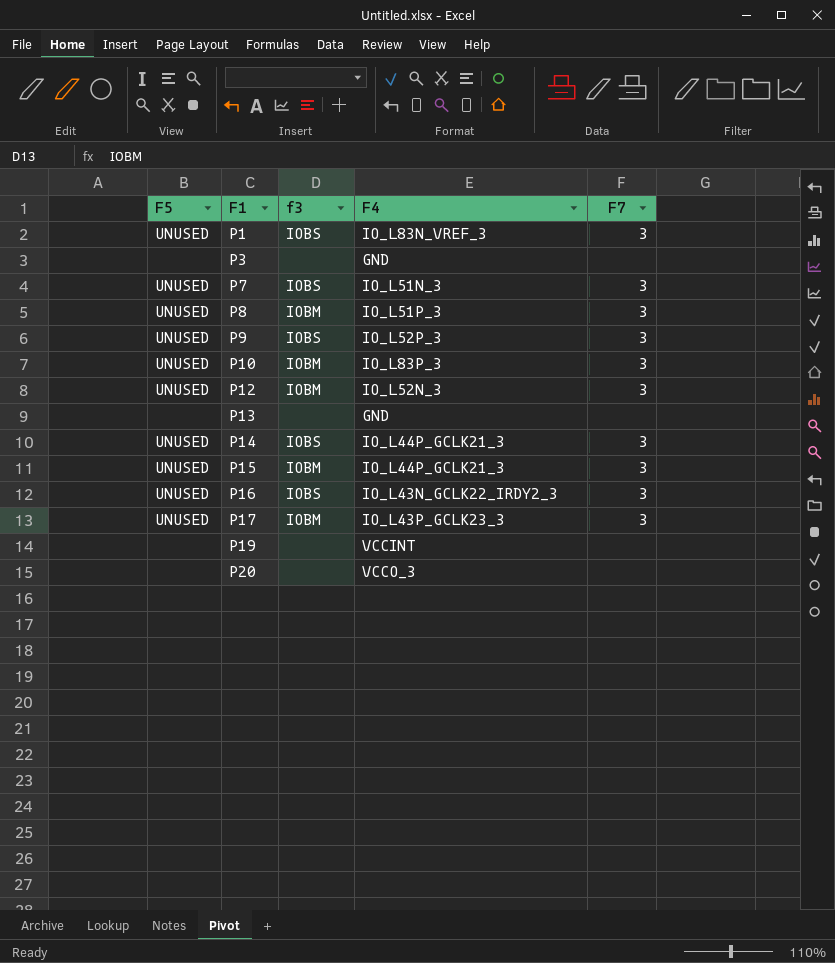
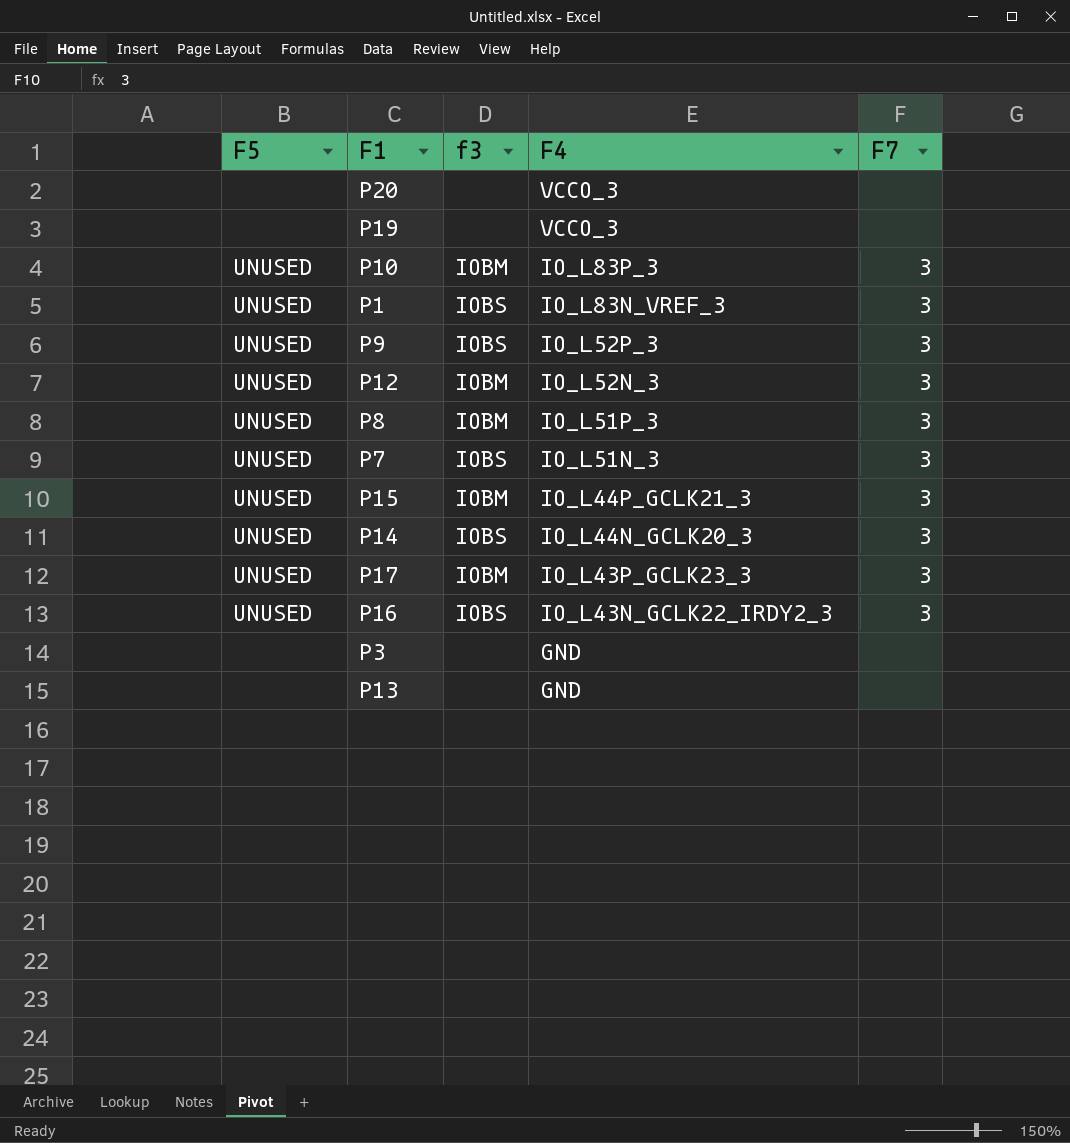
row order: F1 ascending -> F4 descending
P19 | F4: VCCINT -> VCCO_3
P14 | F4: IO_L44P_GCLK21_3 -> IO_L44N_GCLK20_3

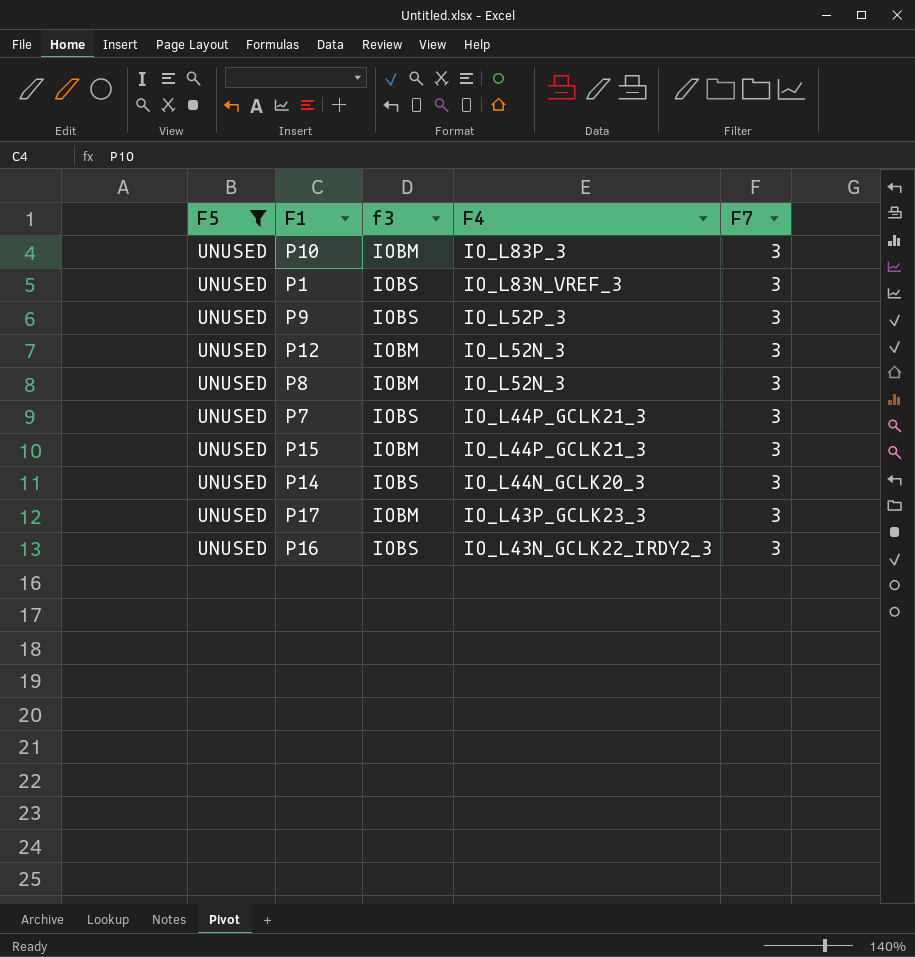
filter: none -> F5 = UNUSED
P8 | F4: IO_L51P_3 -> IO_L52N_3
P7 | F4: IO_L51N_3 -> IO_L44P_GCLK21_3

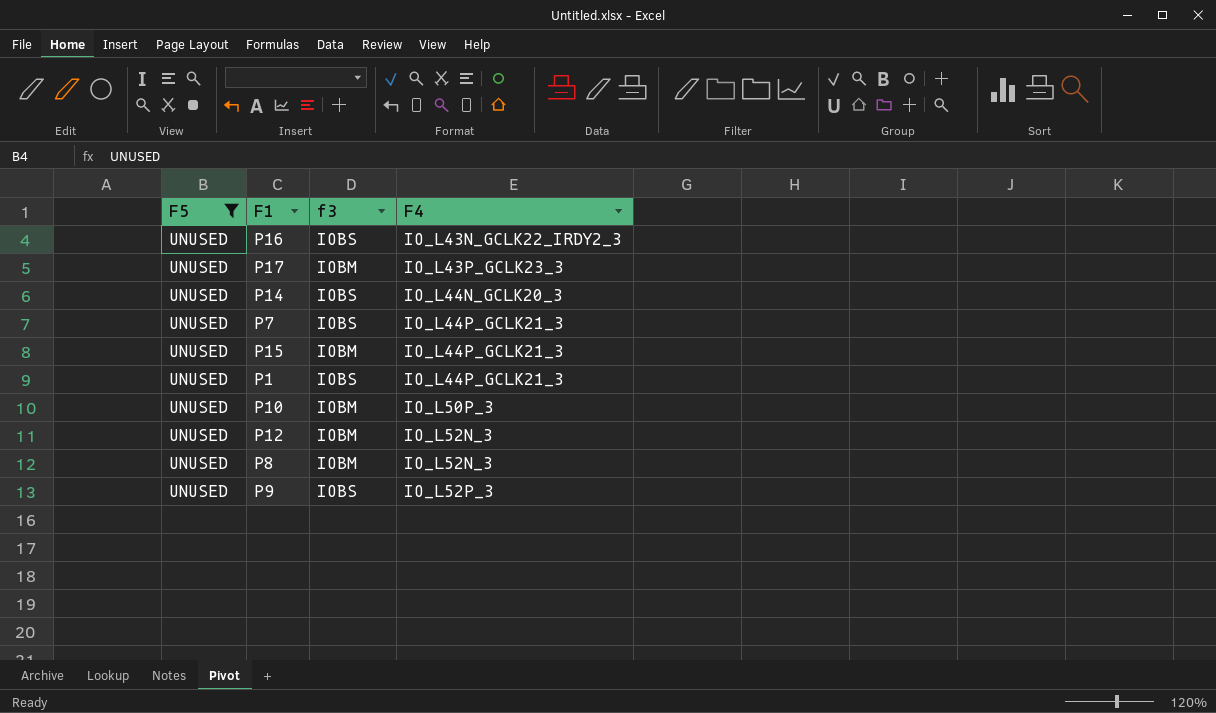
row order: F4 descending -> F4 ascending
column F7 | position: 5 -> none
P1 | F4: IO_L83N_VREF_3 -> IO_L44P_GCLK21_3
P10 | F4: IO_L83P_3 -> IO_L50P_3

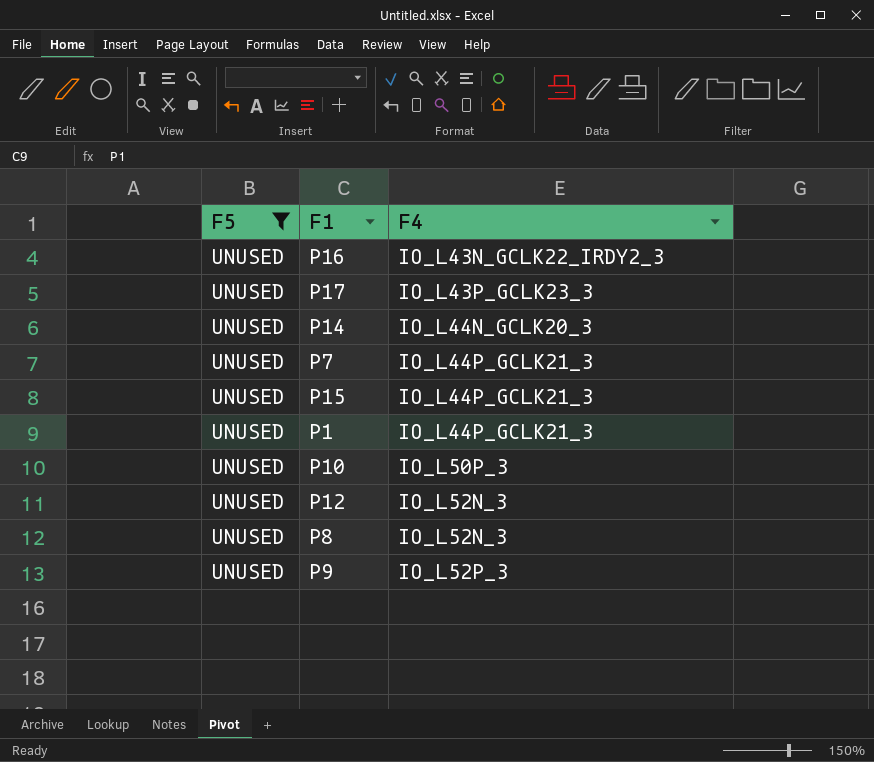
column f3 | position: 3 -> none

